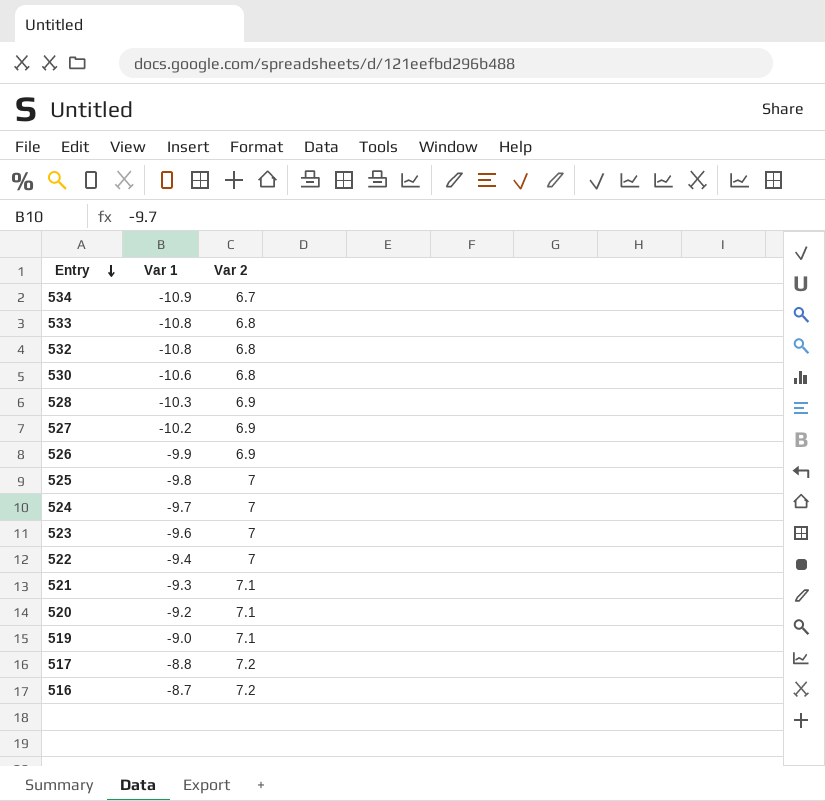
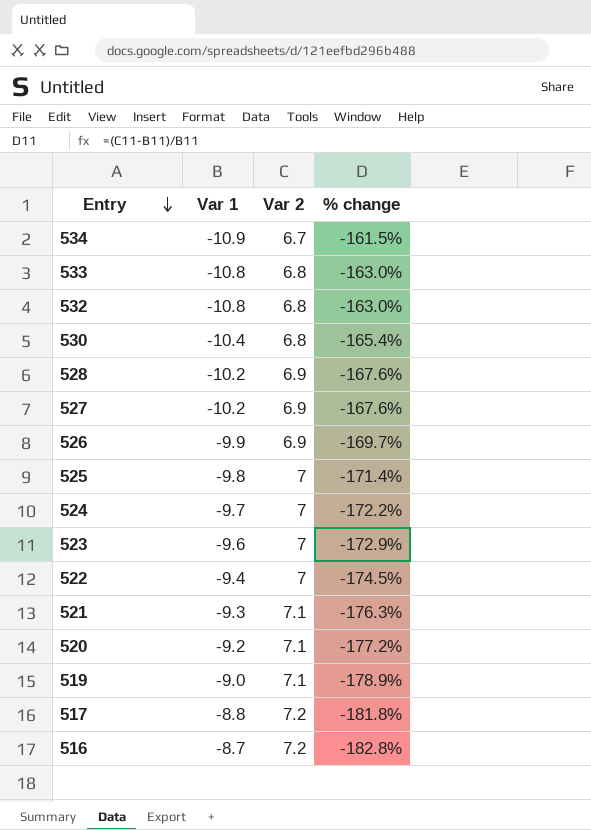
column % change | formula: none -> ([Var 2] - [Var 1]) / [Var 1]
530 | Var 1: -10.6 -> -10.4
528 | Var 1: -10.3 -> -10.2

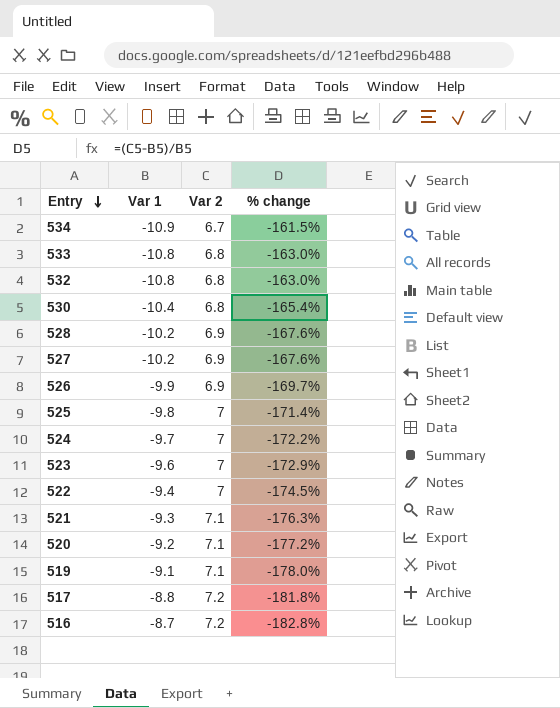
519 | Var 1: -9.0 -> -9.1
519 | % change: -178.9% -> -178.0%

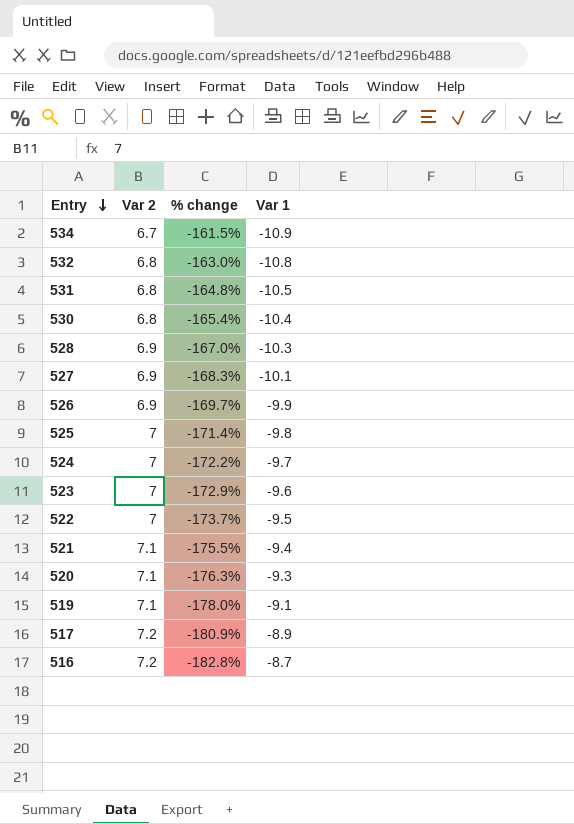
column Var 1 | position: 2 -> 4
row 533: -10.8 | 6.8 | -163.0% -> none
row 531: none -> 6.8 | -164.8% | -10.5
528 | % change: -167.6% -> -167.0%
528 | Var 1: -10.2 -> -10.3
527 | % change: -167.6% -> -168.3%
527 | Var 1: -10.2 -> -10.1
522 | % change: -174.5% -> -173.7%
522 | Var 1: -9.4 -> -9.5
521 | % change: -176.3% -> -175.5%
521 | Var 1: -9.3 -> -9.4
520 | % change: -177.2% -> -176.3%
520 | Var 1: -9.2 -> -9.3
517 | % change: -181.8% -> -180.9%
517 | Var 1: -8.8 -> -8.9

